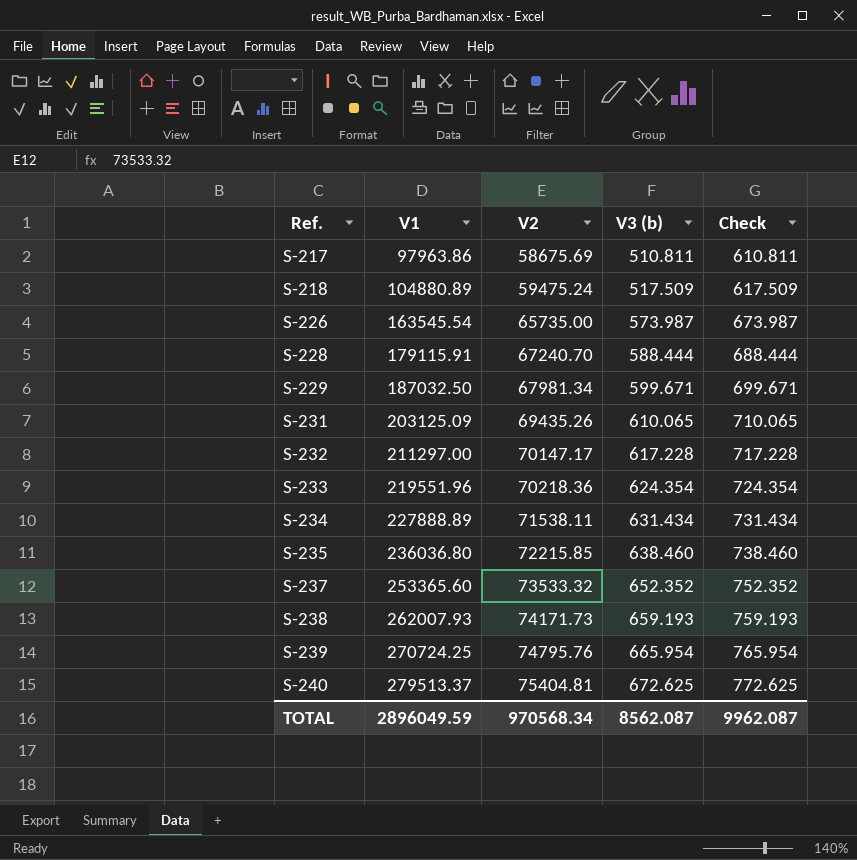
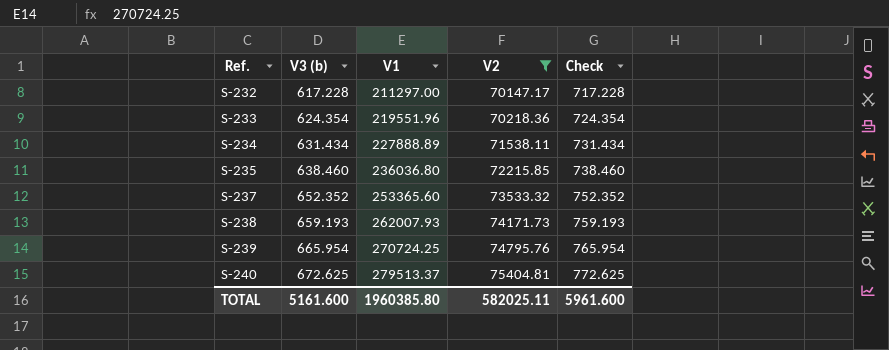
filter: none -> V2 >= 70147.17
column V3 (b) | position: 4 -> 2
TOTAL | V3 (b): 8562.087 -> 5161.600
TOTAL | V1: 2896049.59 -> 1960385.80
TOTAL | V2: 970568.34 -> 582025.11
TOTAL | Check: 9962.087 -> 5961.600

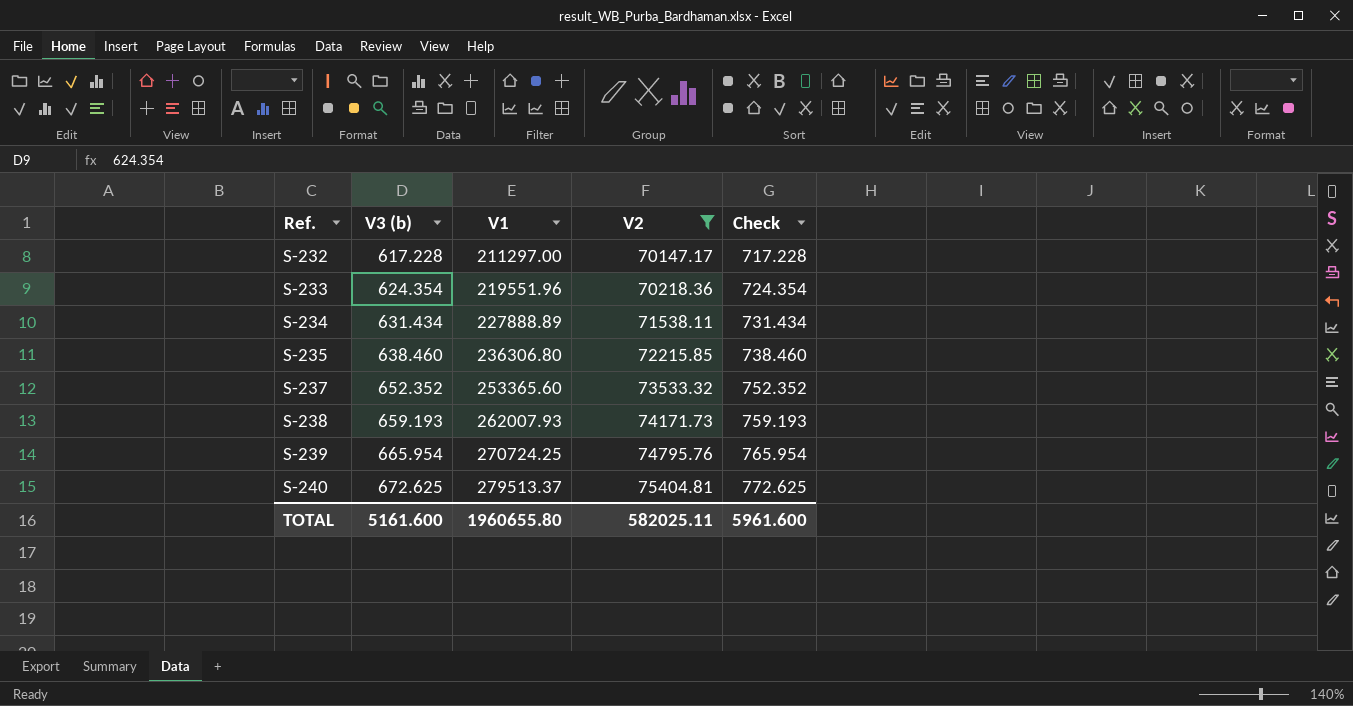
S-235 | V1: 236036.80 -> 236306.80
TOTAL | V1: 1960385.80 -> 1960655.80

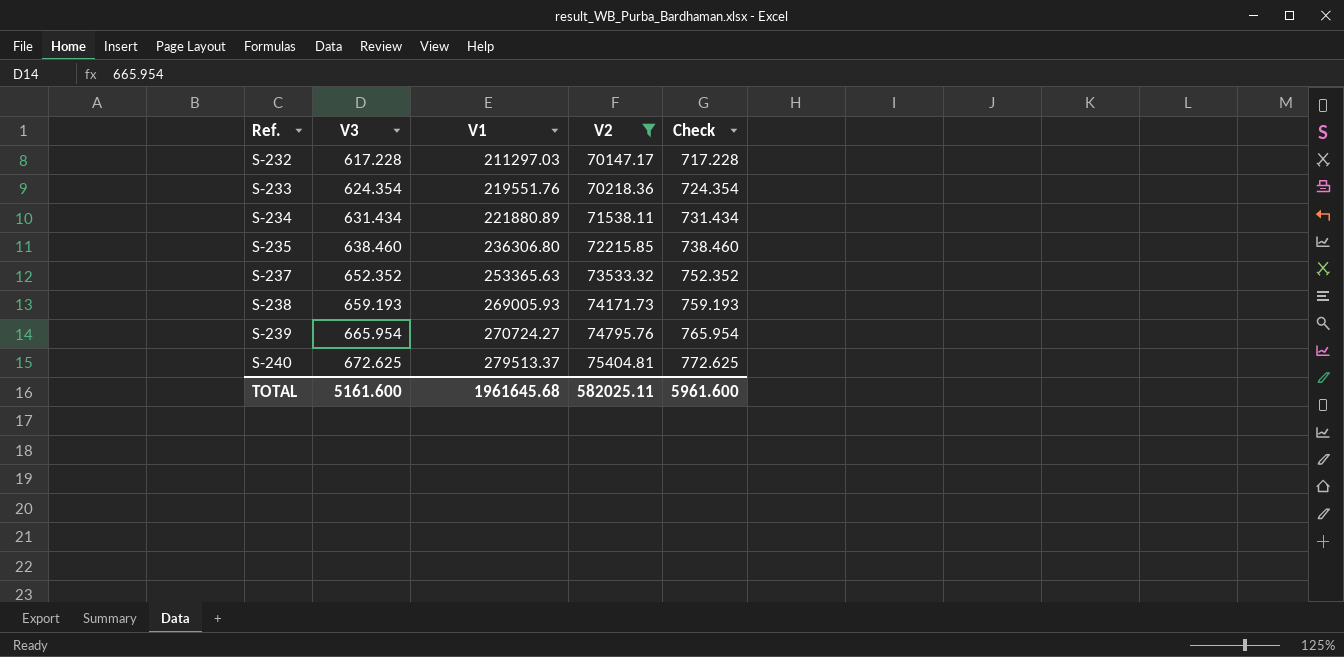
column name: V3 (b) -> V3
S-232 | V1: 211297.00 -> 211297.03
S-233 | V1: 219551.96 -> 219551.76
S-234 | V1: 227888.89 -> 221880.89
S-237 | V1: 253365.60 -> 253365.63
S-238 | V1: 262007.93 -> 269005.93
S-239 | V1: 270724.25 -> 270724.27
TOTAL | V1: 1960655.80 -> 1961645.68

